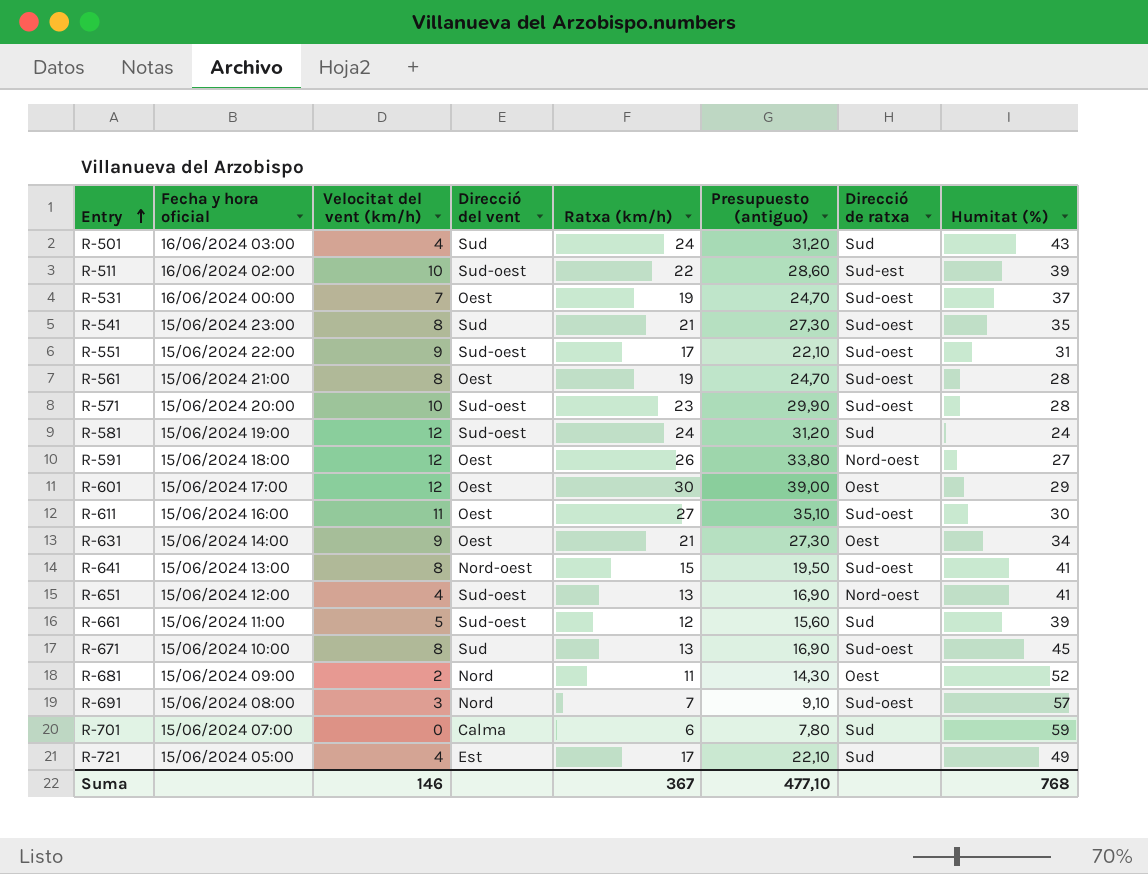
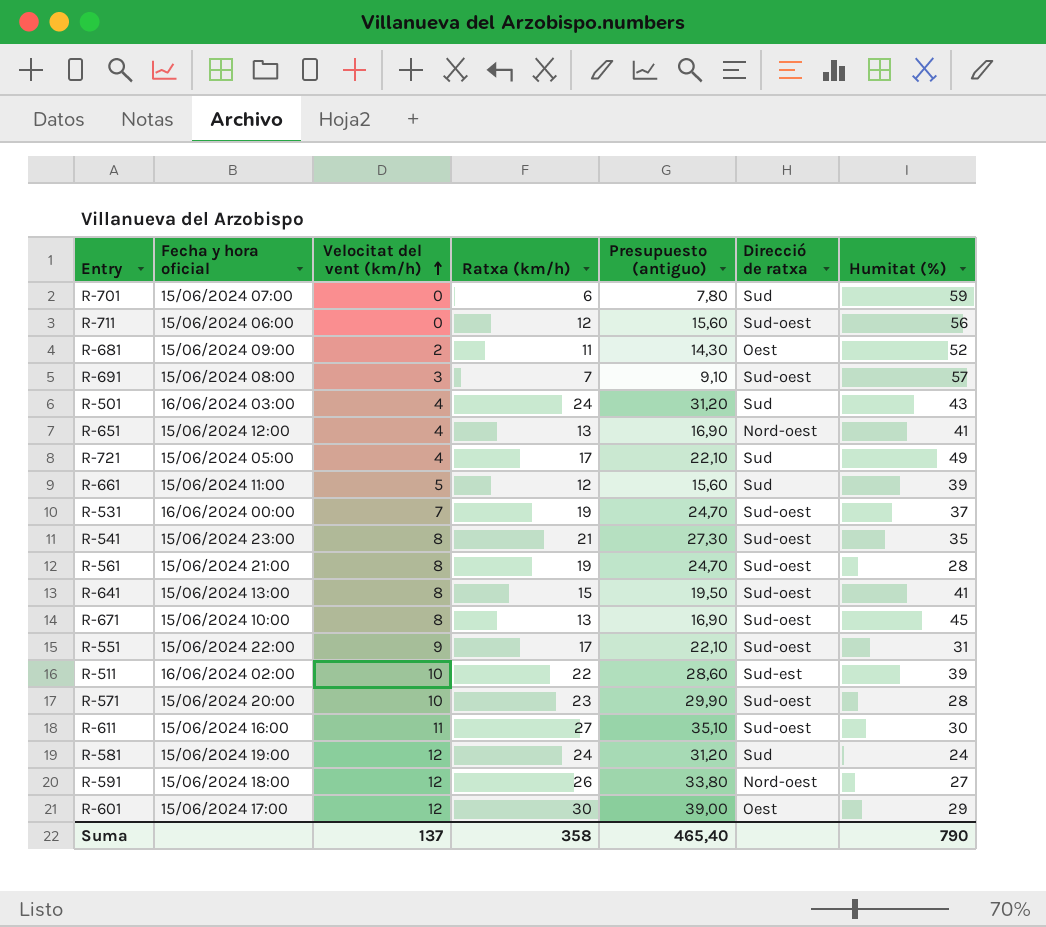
row order: Entry ascending -> Velocitat del vent (km/h) ascending
column Direcció del vent | position: 4 -> none
row R-631: 15/06/2024 14:00 | 9 | Oest | 21 | 27,30 | Oest | 34 -> none
row R-711: none -> 15/06/2024 06:00 | 0 | 12 | 15,60 | Sud-oest | 56
Suma | Velocitat del vent (km/h): 146 -> 137
Suma | Ratxa (km/h): 367 -> 358
Suma | Presupuesto (antiguo): 477,10 -> 465,40
Suma | Humitat (%): 768 -> 790

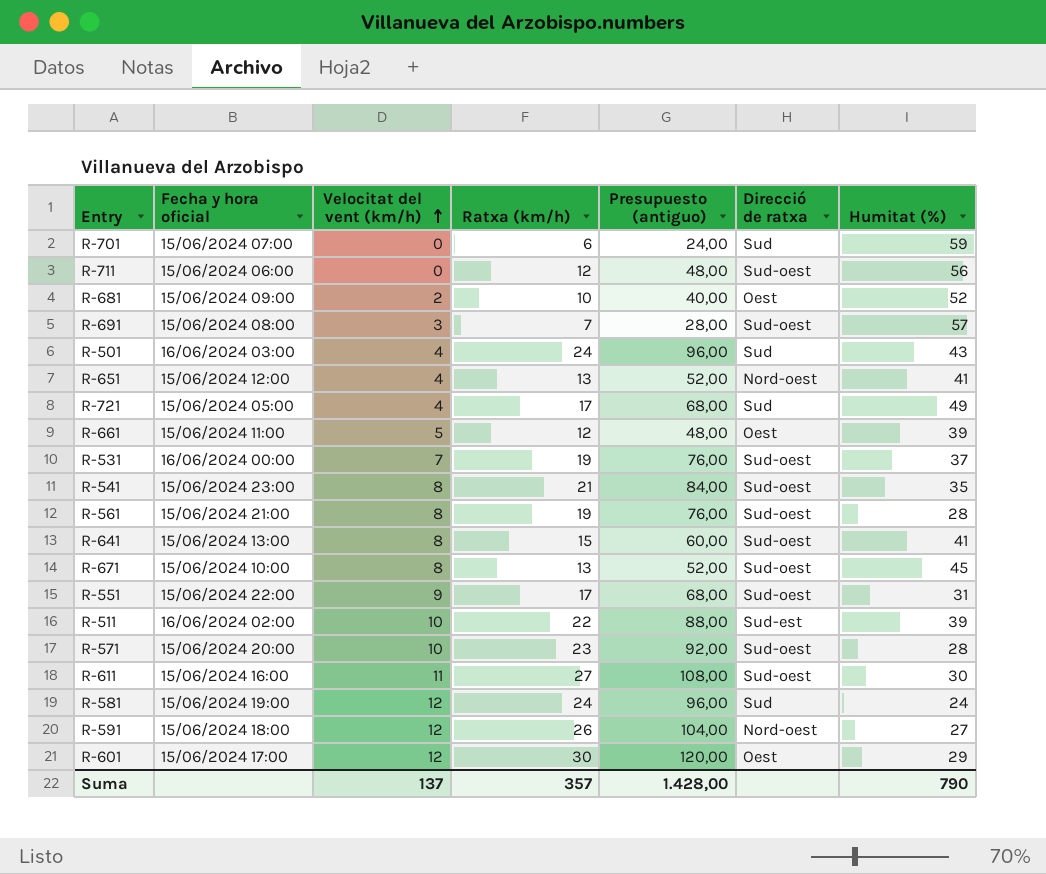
column Presupuesto (antiguo) | formula: [Ratxa (km/h)] * 1,3 -> [Ratxa (km/h)] * 4
R-681 | Ratxa (km/h): 11 -> 10
R-661 | Direcció de ratxa: Sud -> Oest
Suma | Ratxa (km/h): 358 -> 357
Suma | Presupuesto (antiguo): 465,40 -> 1.428,00

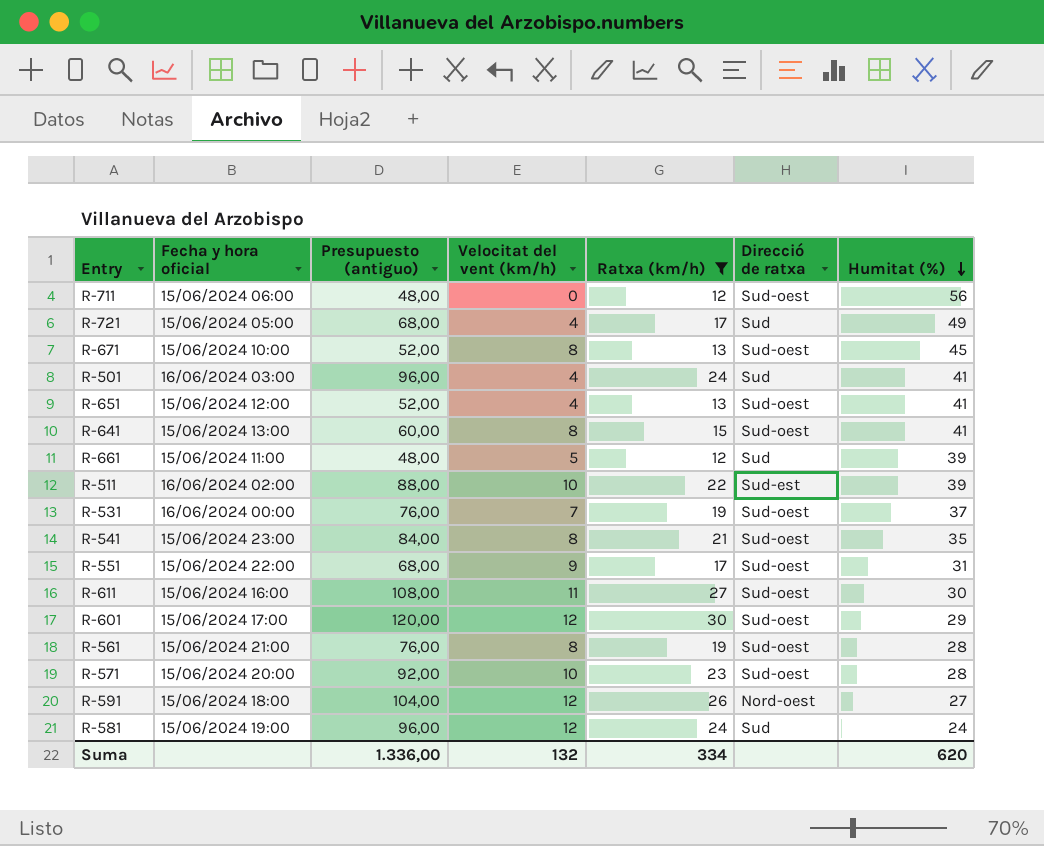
filter: none -> Ratxa (km/h) >= 12
row order: Velocitat del vent (km/h) ascending -> Humitat (%) descending
column Presupuesto (antiguo) | position: 5 -> 3
R-501 | Humitat (%): 43 -> 41
R-651 | Direcció de ratxa: Nord-oest -> Sud-oest
R-661 | Direcció de ratxa: Oest -> Sud
R-601 | Direcció de ratxa: Oest -> Sud-oest
Suma | Presupuesto (antiguo): 1.428,00 -> 1.336,00
Suma | Velocitat del vent (km/h): 137 -> 132
Suma | Ratxa (km/h): 357 -> 334
Suma | Humitat (%): 790 -> 620

